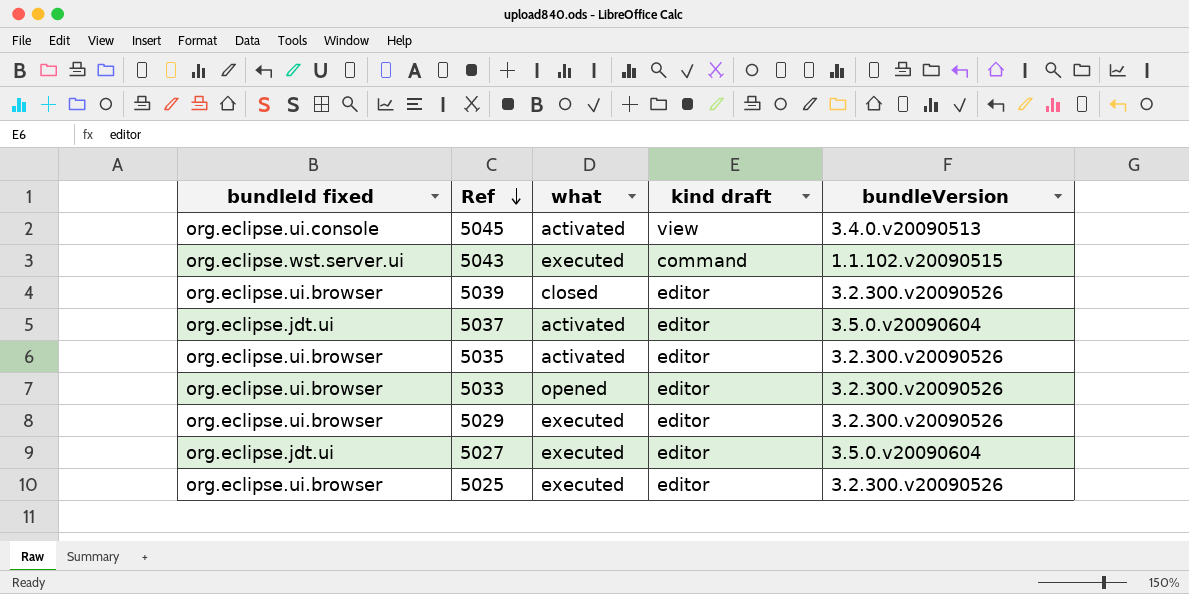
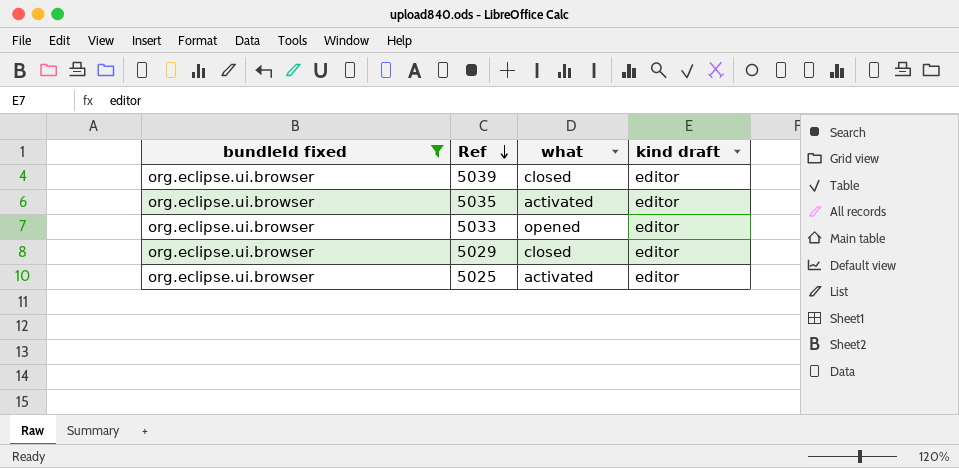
filter: none -> bundleId fixed = org.eclipse.ui.browser
column bundleVersion | position: 5 -> none
5029 | what: executed -> closed
5025 | what: executed -> activated

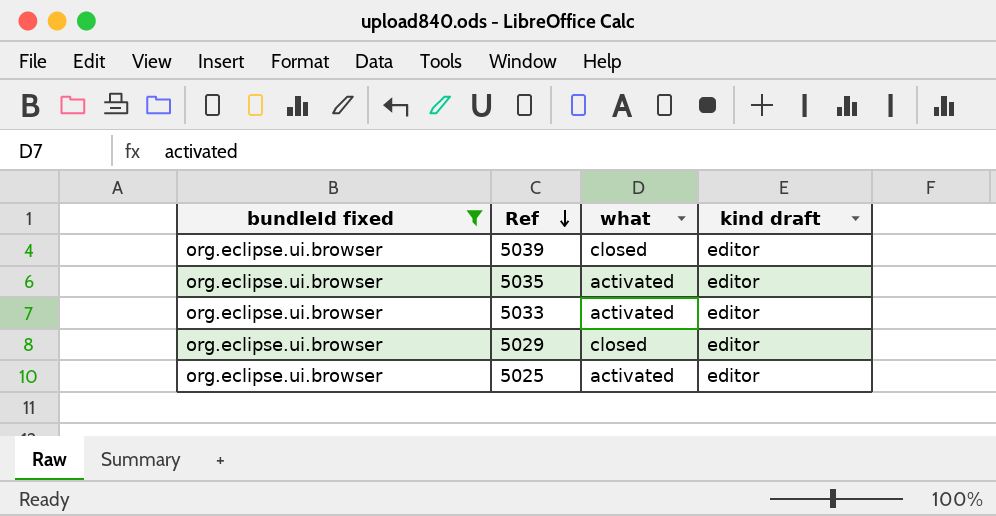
5033 | what: opened -> activated

